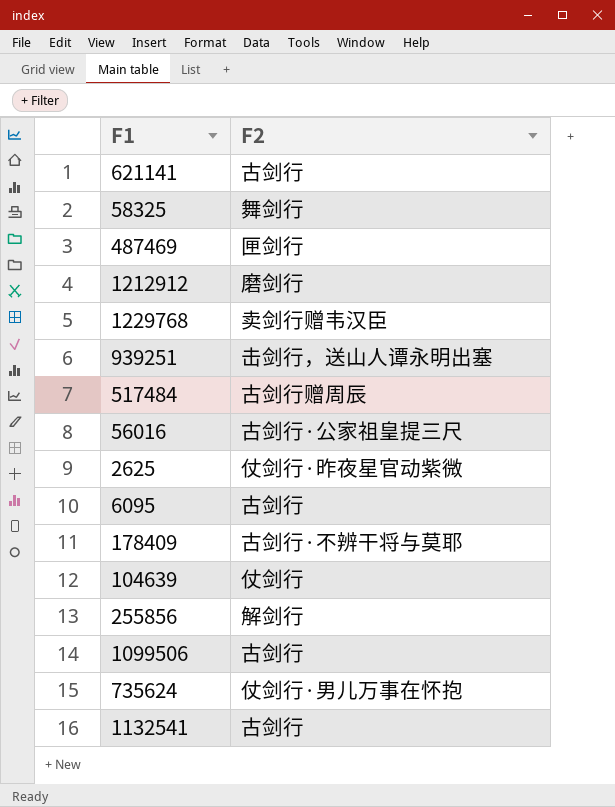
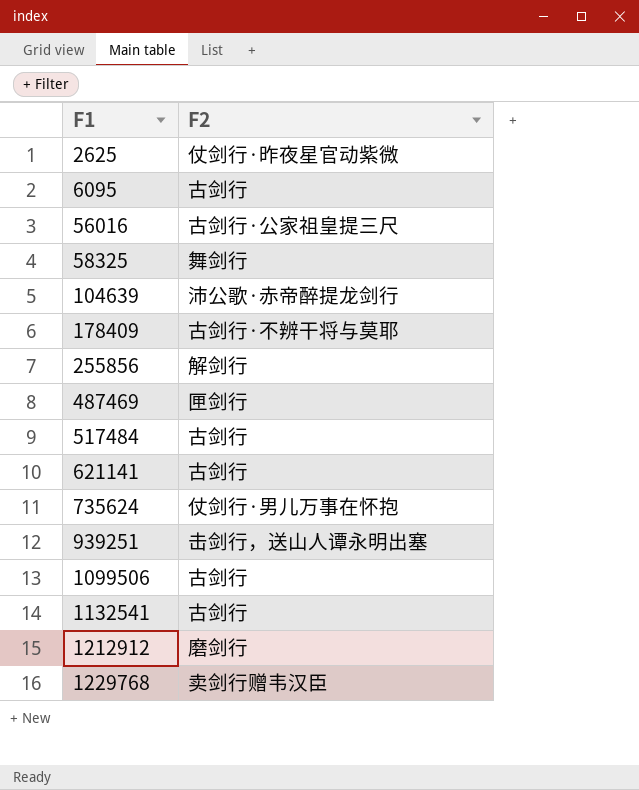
row order: none -> F1 ascending
104639 | F2: 仗剑行 -> 沛公歌·赤帝醉提龙剑行
517484 | F2: 古剑行赠周辰 -> 古剑行

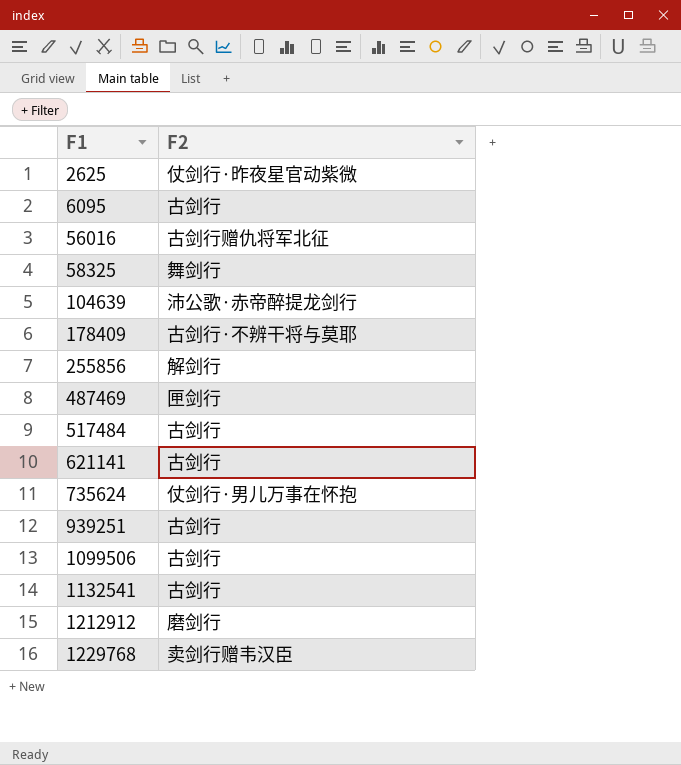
56016 | F2: 古剑行·公家祖皇提三尺 -> 古剑行赠仇将军北征
939251 | F2: 击剑行，送山人谭永明出塞 -> 古剑行

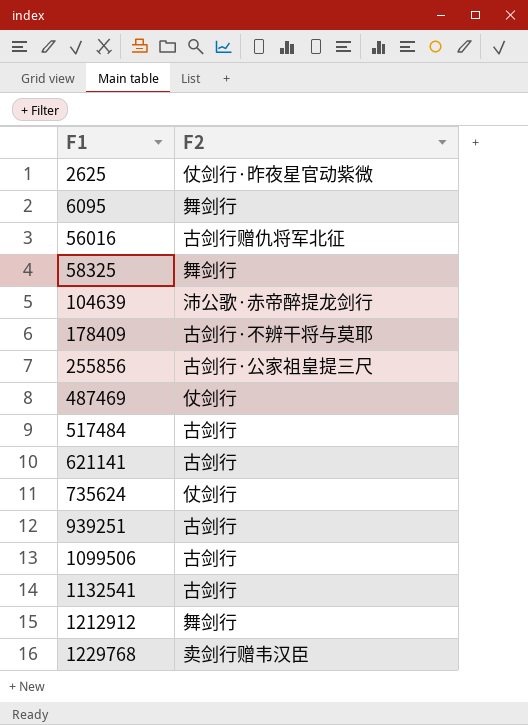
6095 | F2: 古剑行 -> 舞剑行
255856 | F2: 解剑行 -> 古剑行·公家祖皇提三尺
487469 | F2: 匣剑行 -> 仗剑行
735624 | F2: 仗剑行·男儿万事在怀抱 -> 仗剑行
1212912 | F2: 磨剑行 -> 舞剑行

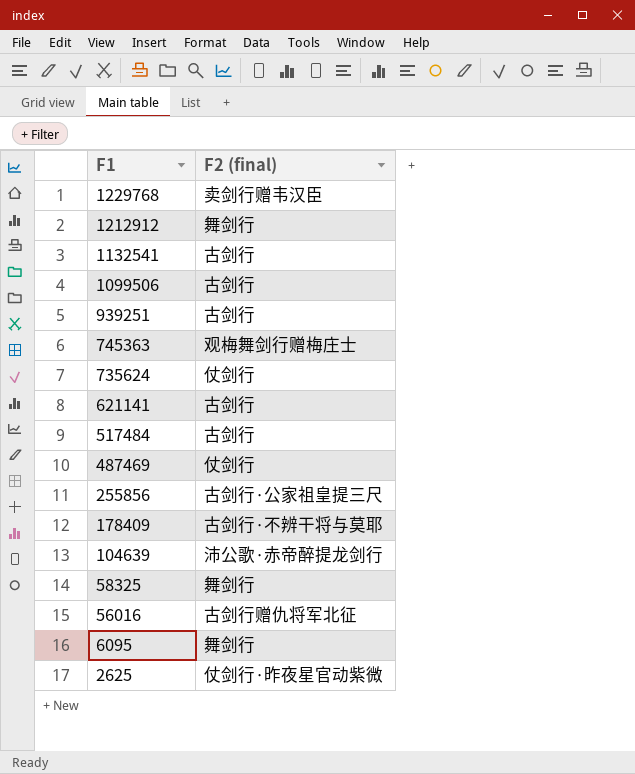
row order: F1 ascending -> F1 descending
column name: F2 -> F2 (final)
row 745363: none -> 观梅舞剑行赠梅庄士

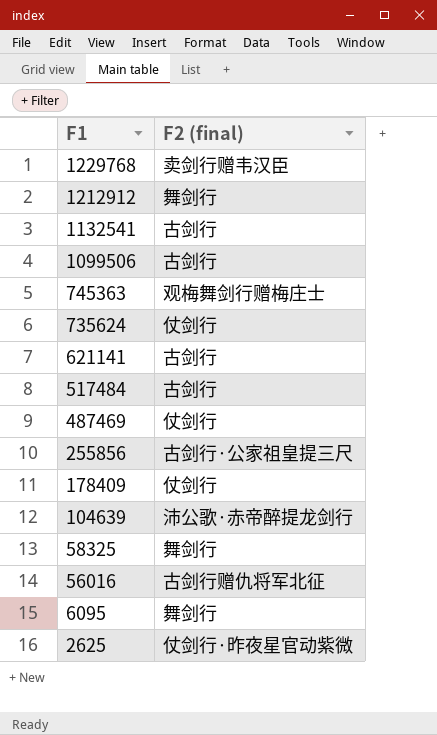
row 939251: 古剑行 -> none
178409 | F2 (final): 古剑行·不辨干将与莫耶 -> 仗剑行

